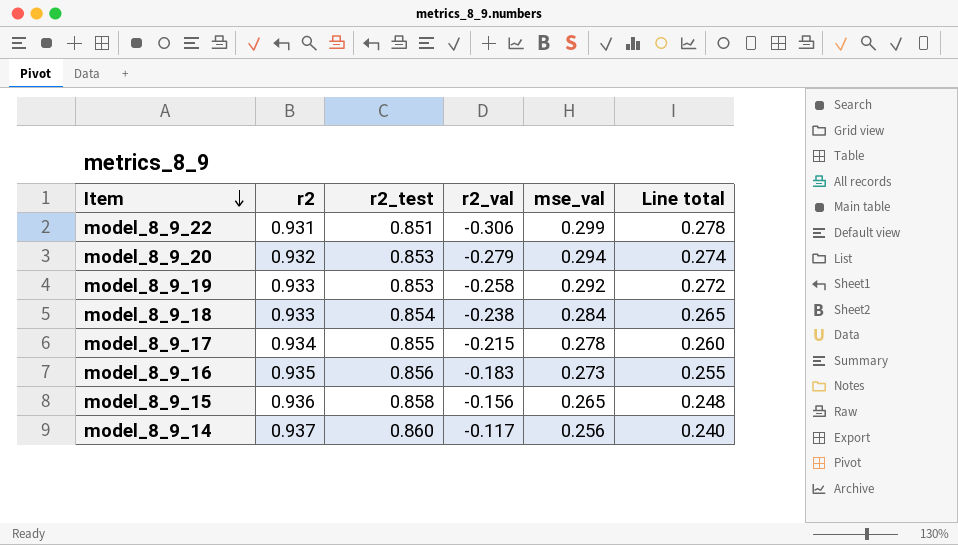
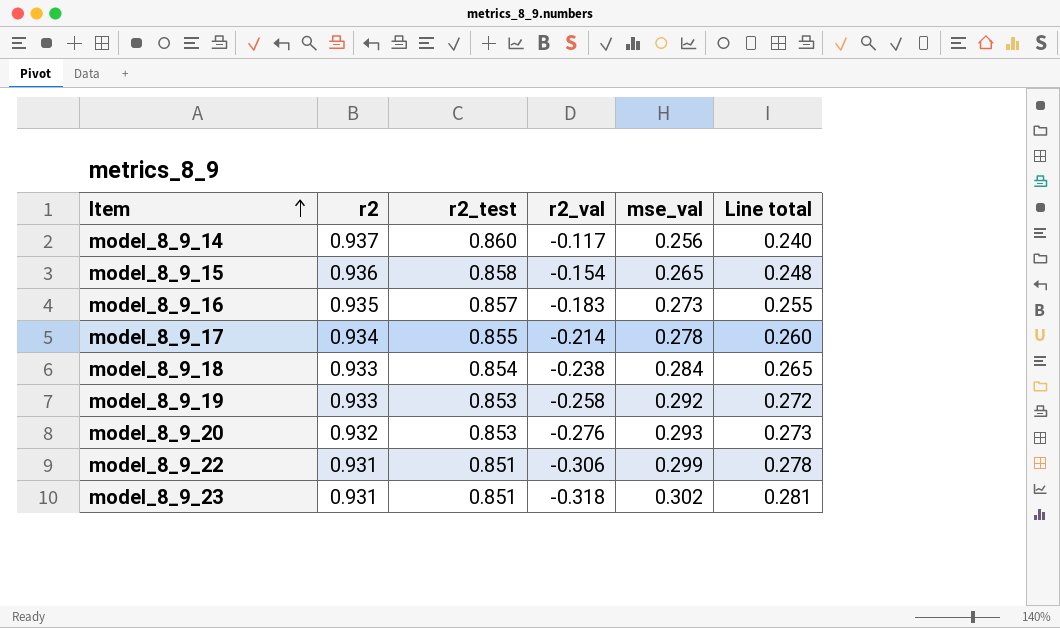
row order: Item descending -> Item ascending
model_8_9_15 | r2_val: -0.156 -> -0.154
model_8_9_16 | r2_test: 0.856 -> 0.857
model_8_9_17 | r2_val: -0.215 -> -0.214
model_8_9_20 | r2_val: -0.279 -> -0.276
model_8_9_20 | mse_val: 0.294 -> 0.293
model_8_9_20 | Line total: 0.274 -> 0.273
row model_8_9_23: none -> 0.931 | 0.851 | -0.318 | 0.302 | 0.281

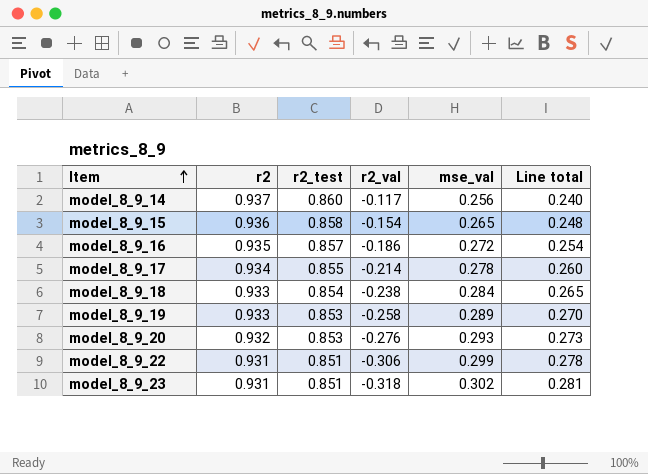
model_8_9_16 | r2_val: -0.183 -> -0.186
model_8_9_16 | mse_val: 0.273 -> 0.272
model_8_9_16 | Line total: 0.255 -> 0.254
model_8_9_19 | mse_val: 0.292 -> 0.289
model_8_9_19 | Line total: 0.272 -> 0.270

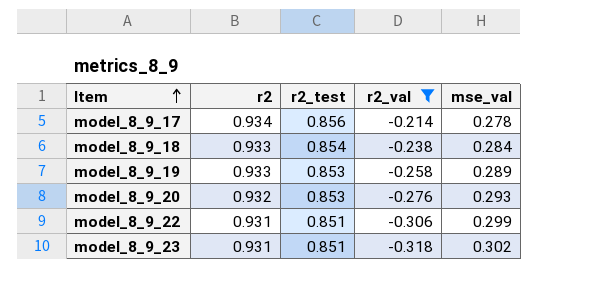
filter: none -> r2_val <= -0.214
column Line total | formula: [r2] * [mse_val] -> none
model_8_9_17 | r2_test: 0.855 -> 0.856

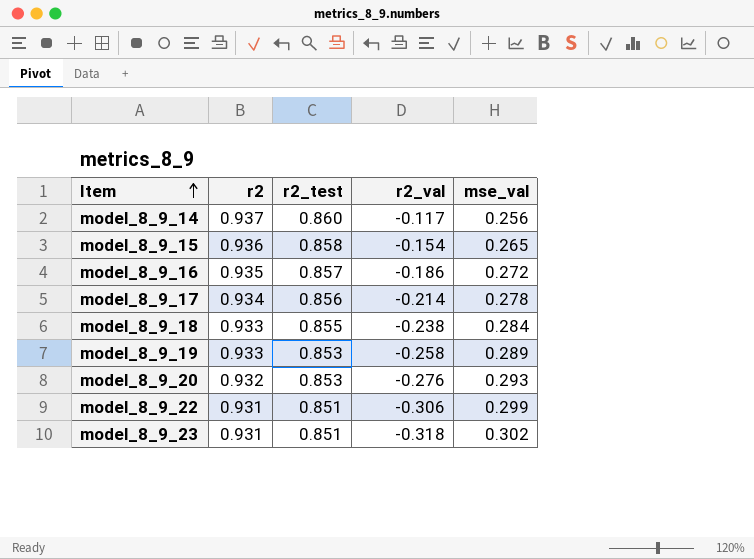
filter: r2_val <= -0.214 -> none
model_8_9_18 | r2_test: 0.854 -> 0.855

